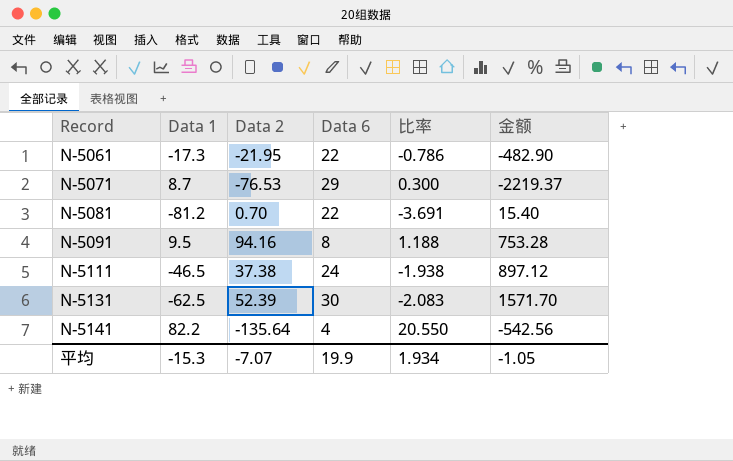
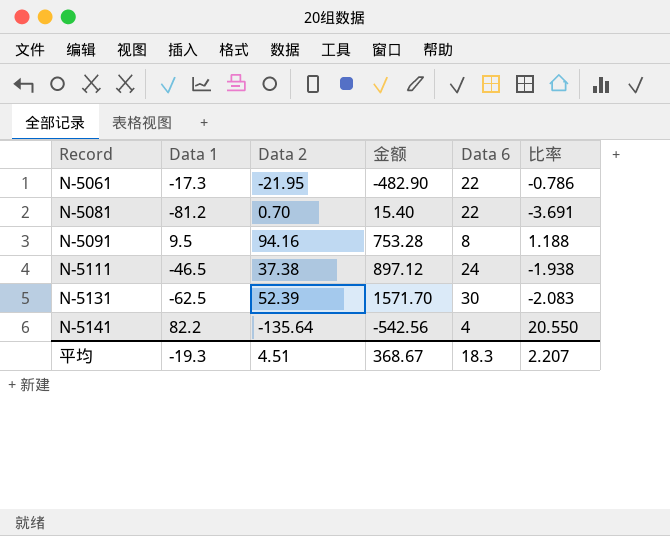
column 金额 | position: 6 -> 4
row N-5071: 8.7 | -76.53 | 29 | 0.300 | -2219.37 -> none
平均 | Data 1: -15.3 -> -19.3
平均 | Data 2: -7.07 -> 4.51
平均 | 金额: -1.05 -> 368.67
平均 | Data 6: 19.9 -> 18.3
平均 | 比率: 1.934 -> 2.207

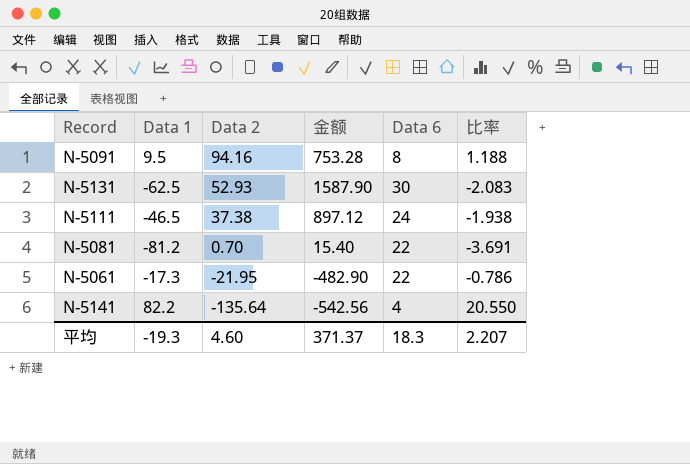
row order: Record ascending -> Data 2 descending
N-5131 | Data 2: 52.39 -> 52.93
N-5131 | 金额: 1571.70 -> 1587.90
平均 | Data 2: 4.51 -> 4.60
平均 | 金额: 368.67 -> 371.37

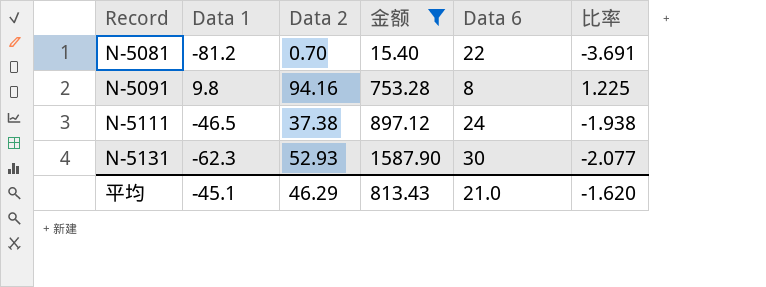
filter: none -> 金额 >= 15.40
row order: Data 2 descending -> Record ascending
N-5091 | Data 1: 9.5 -> 9.8
N-5091 | 比率: 1.188 -> 1.225
N-5131 | Data 1: -62.5 -> -62.3
N-5131 | 比率: -2.083 -> -2.077
平均 | Data 1: -19.3 -> -45.1
平均 | Data 2: 4.60 -> 46.29
平均 | 金额: 371.37 -> 813.43
平均 | Data 6: 18.3 -> 21.0
平均 | 比率: 2.207 -> -1.620

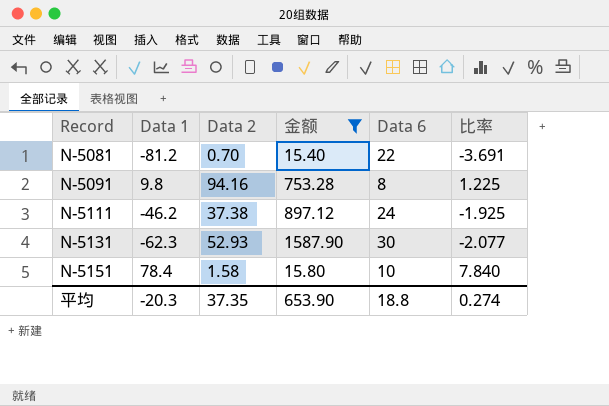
N-5111 | Data 1: -46.5 -> -46.2
N-5111 | 比率: -1.938 -> -1.925
row N-5151: none -> 78.4 | 1.58 | 15.80 | 10 | 7.840
平均 | Data 1: -45.1 -> -20.3
平均 | Data 2: 46.29 -> 37.35
平均 | 金额: 813.43 -> 653.90
平均 | Data 6: 21.0 -> 18.8
平均 | 比率: -1.620 -> 0.274

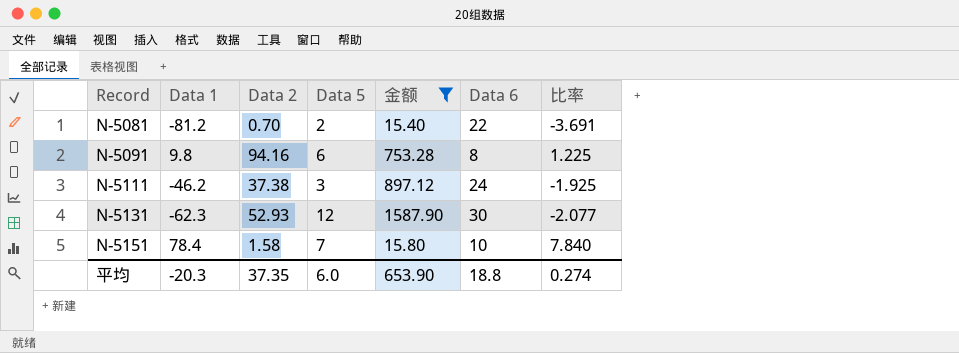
column Data 5 | position: none -> 4

